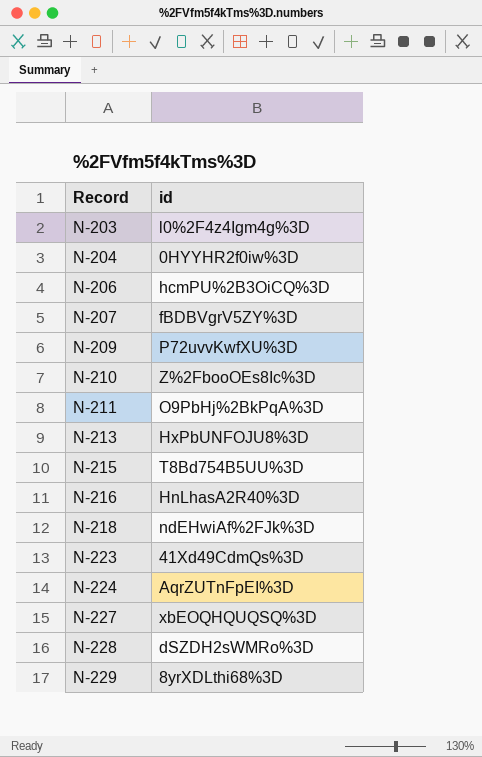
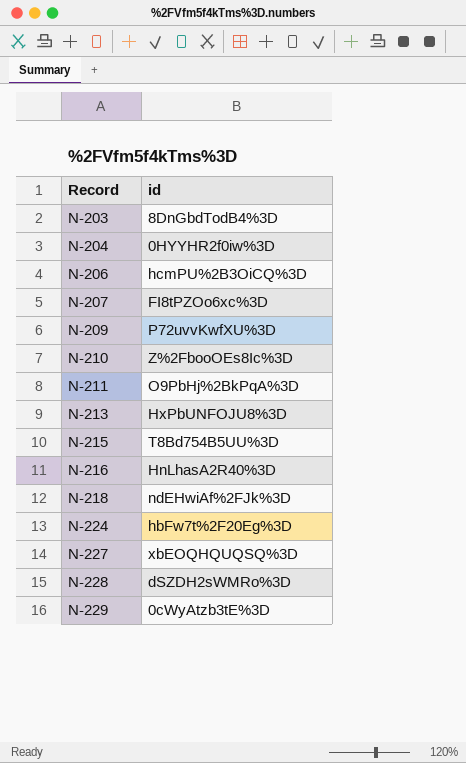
row N-223: 41Xd49CdmQs%3D -> none
N-203 | id: l0%2F4z4Igm4g%3D -> 8DnGbdTodB4%3D
N-207 | id: fBDBVgrV5ZY%3D -> FI8tPZOo6xc%3D
N-224 | id: AqrZUTnFpEI%3D -> hbFw7t%2F20Eg%3D
N-229 | id: 8yrXDLthi68%3D -> 0cWyAtzb3tE%3D

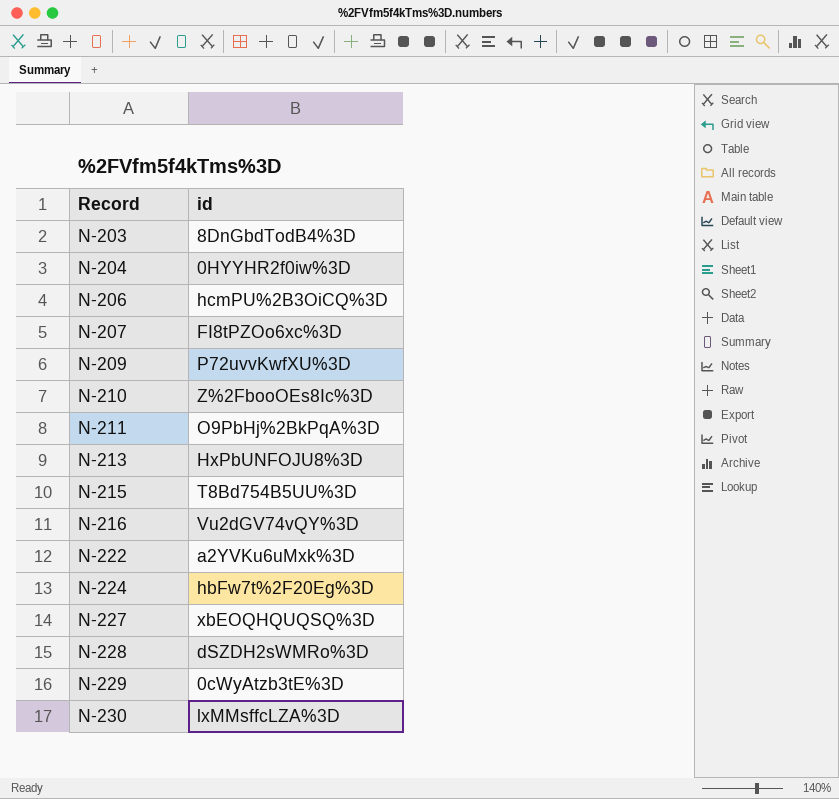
row N-218: ndEHwiAf%2FJk%3D -> none
N-216 | id: HnLhasA2R40%3D -> Vu2dGV74vQY%3D
row N-222: none -> a2YVKu6uMxk%3D
row N-230: none -> lxMMsffcLZA%3D

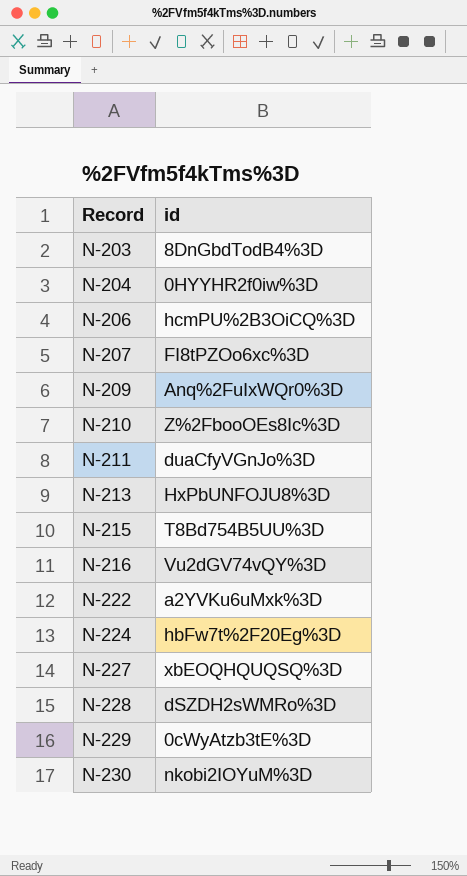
N-209 | id: P72uvvKwfXU%3D -> Anq%2FuIxWQr0%3D
N-211 | id: O9PbHj%2BkPqA%3D -> duaCfyVGnJo%3D
N-230 | id: lxMMsffcLZA%3D -> nkobi2IOYuM%3D

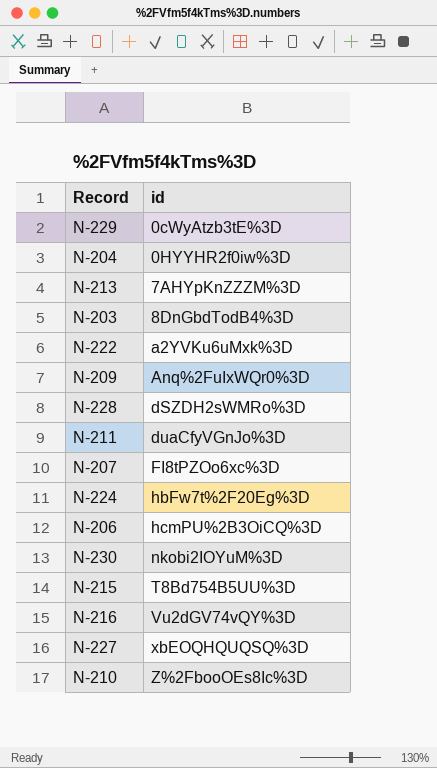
row order: Record ascending -> id ascending
N-213 | id: HxPbUNFOJU8%3D -> 7AHYpKnZZZM%3D

